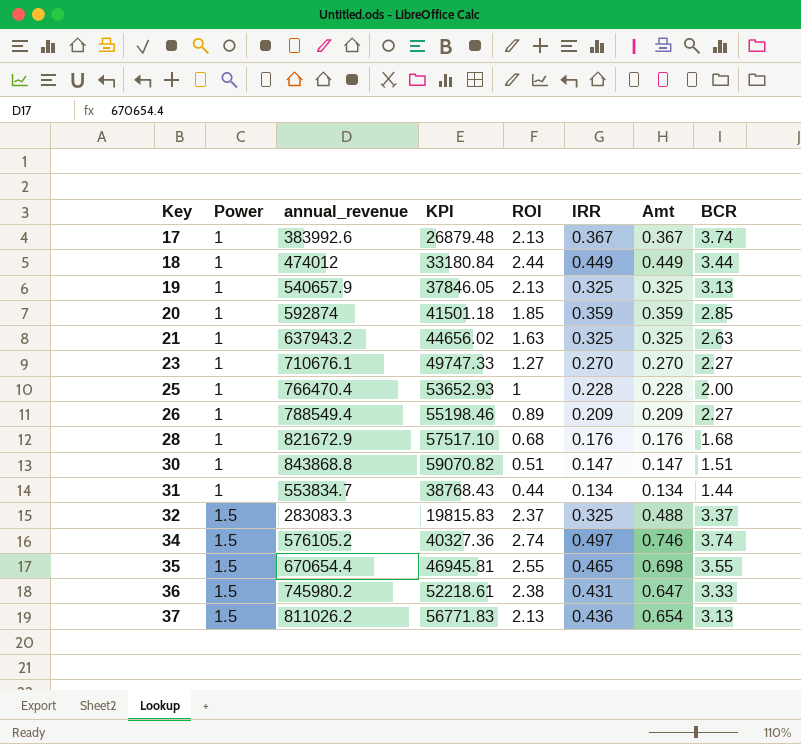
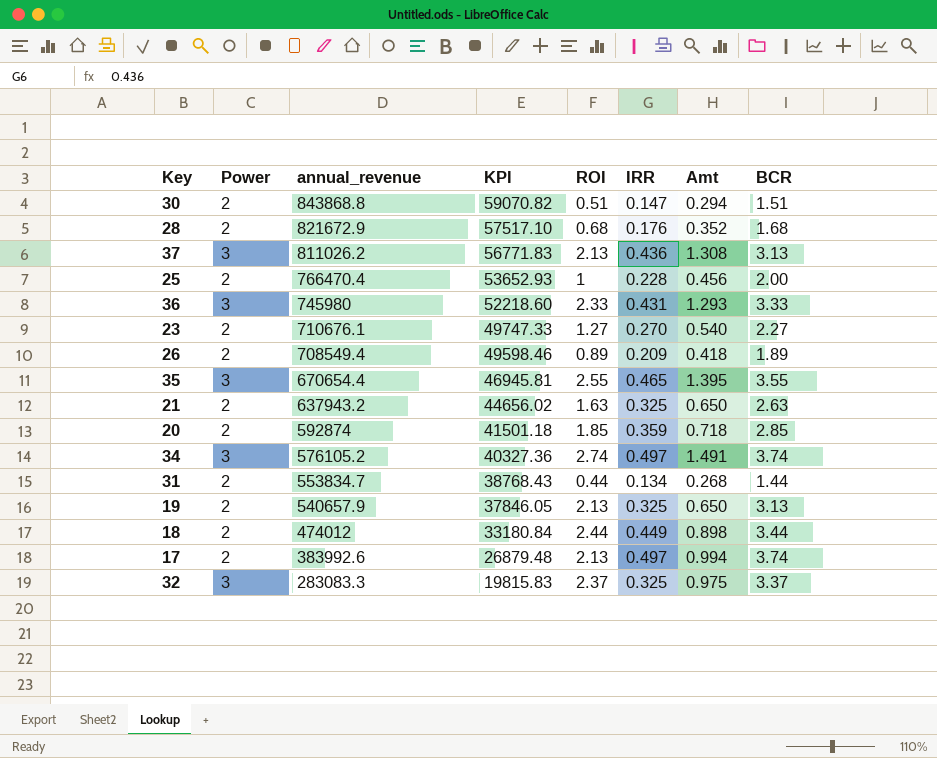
row order: Key ascending -> annual_revenue descending
30 | Power: 1 -> 2
30 | Amt: 0.147 -> 0.294
28 | Power: 1 -> 2
28 | Amt: 0.176 -> 0.352
37 | Power: 1.5 -> 3
37 | Amt: 0.654 -> 1.308
25 | Power: 1 -> 2
25 | Amt: 0.228 -> 0.456
36 | Power: 1.5 -> 3
36 | annual_revenue: 745980.2 -> 745980
36 | KPI: 52218.61 -> 52218.60
36 | ROI: 2.38 -> 2.33
36 | Amt: 0.647 -> 1.293
23 | Power: 1 -> 2
23 | Amt: 0.270 -> 0.540
26 | Power: 1 -> 2
26 | annual_revenue: 788549.4 -> 708549.4
26 | KPI: 55198.46 -> 49598.46
26 | Amt: 0.209 -> 0.418
26 | BCR: 2.27 -> 1.89
35 | Power: 1.5 -> 3
35 | Amt: 0.698 -> 1.395
21 | Power: 1 -> 2
21 | Amt: 0.325 -> 0.650
20 | Power: 1 -> 2
20 | Amt: 0.359 -> 0.718
34 | Power: 1.5 -> 3
34 | Amt: 0.746 -> 1.491
31 | Power: 1 -> 2
31 | Amt: 0.134 -> 0.268
19 | Power: 1 -> 2
19 | Amt: 0.325 -> 0.650
18 | Power: 1 -> 2
18 | Amt: 0.449 -> 0.898
17 | Power: 1 -> 2
17 | IRR: 0.367 -> 0.497
17 | Amt: 0.367 -> 0.994
32 | Power: 1.5 -> 3
32 | Amt: 0.488 -> 0.975

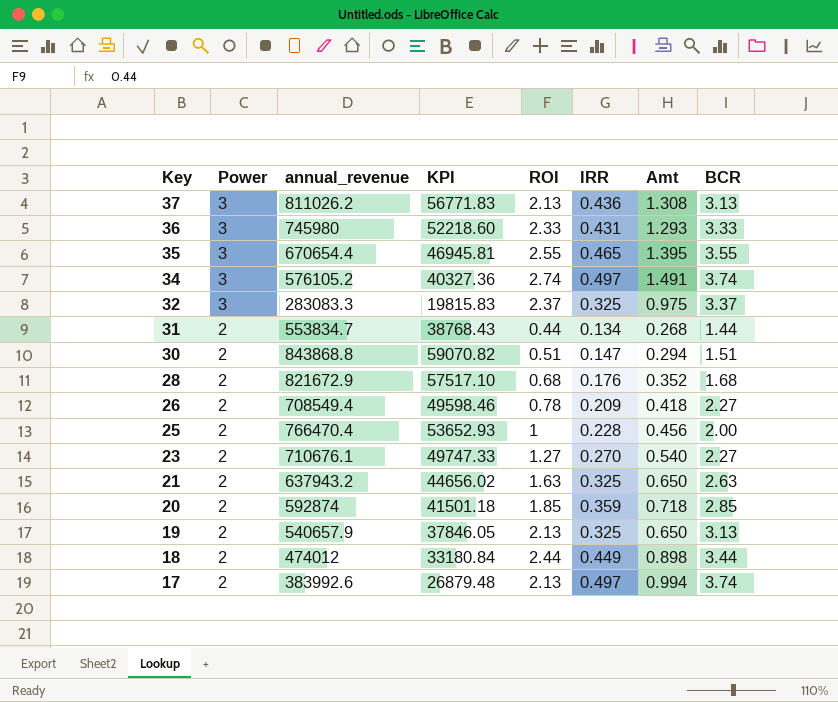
row order: annual_revenue descending -> Key descending
26 | ROI: 0.89 -> 0.78
26 | BCR: 1.89 -> 2.27

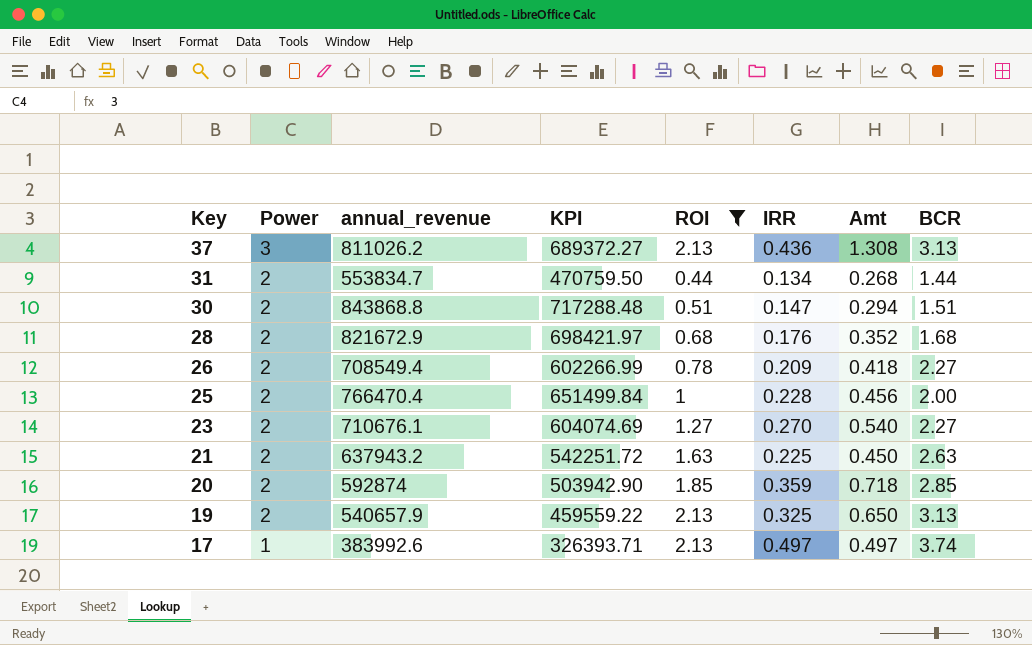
filter: none -> ROI <= 2.13
column KPI | formula: [annual_revenue] * 0.07 -> [annual_revenue] * 0.85
21 | IRR: 0.325 -> 0.225
21 | Amt: 0.650 -> 0.450
17 | Power: 2 -> 1
17 | Amt: 0.994 -> 0.497

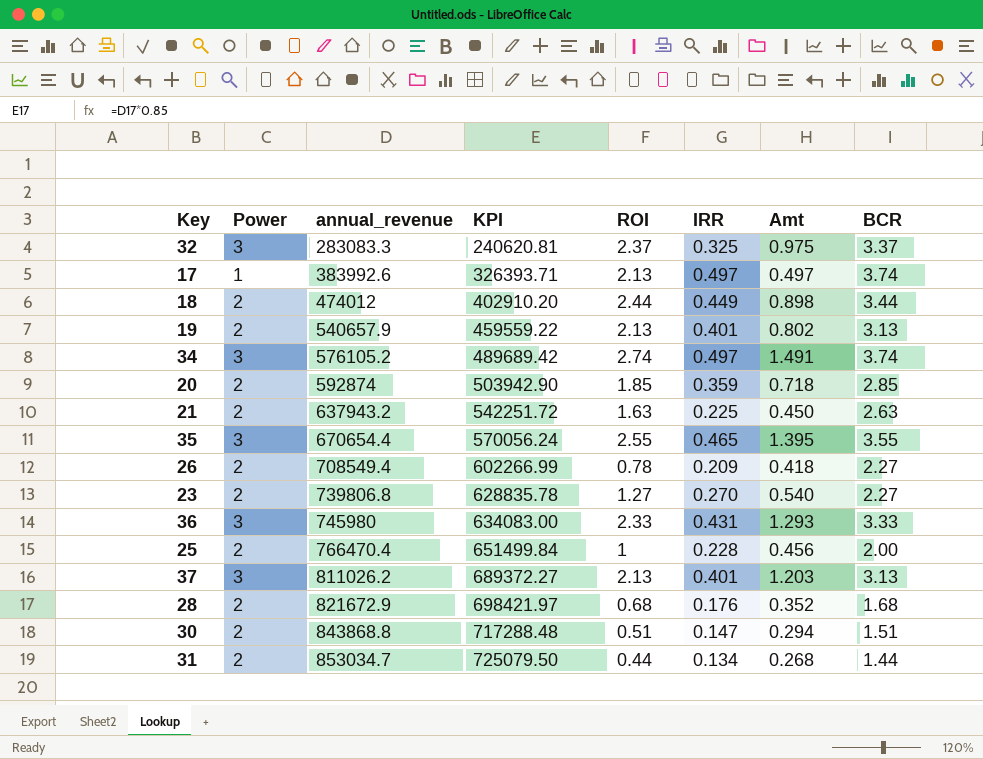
filter: ROI <= 2.13 -> none
row order: Key descending -> annual_revenue ascending
19 | IRR: 0.325 -> 0.401
19 | Amt: 0.650 -> 0.802
23 | annual_revenue: 710676.1 -> 739806.8
23 | KPI: 604074.69 -> 628835.78
37 | IRR: 0.436 -> 0.401
37 | Amt: 1.308 -> 1.203
31 | annual_revenue: 553834.7 -> 853034.7
31 | KPI: 470759.50 -> 725079.50

